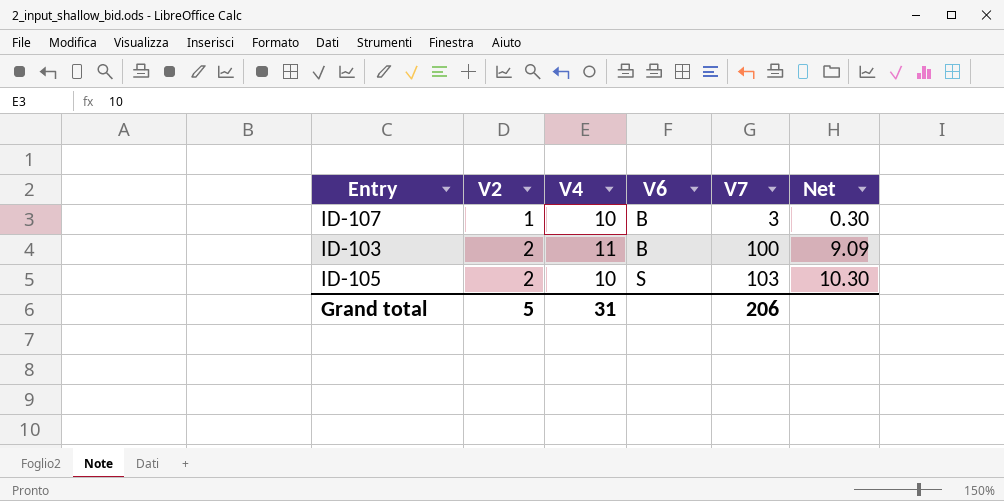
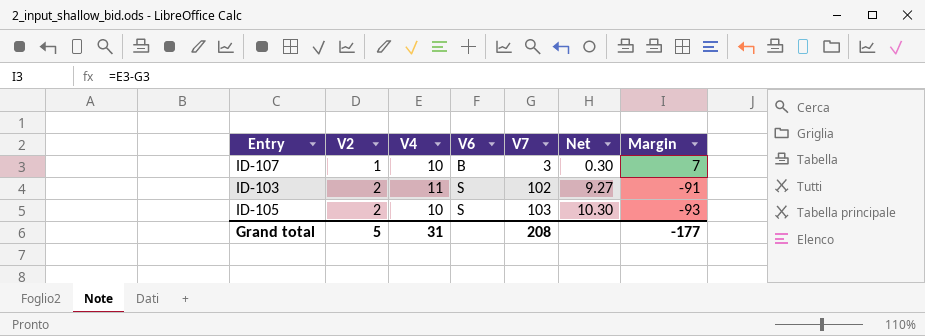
column Margin | formula: none -> [V4] - [V7]
ID-103 | V6: B -> S
ID-103 | V7: 100 -> 102
ID-103 | Net: 9.09 -> 9.27
Grand total | V7: 206 -> 208

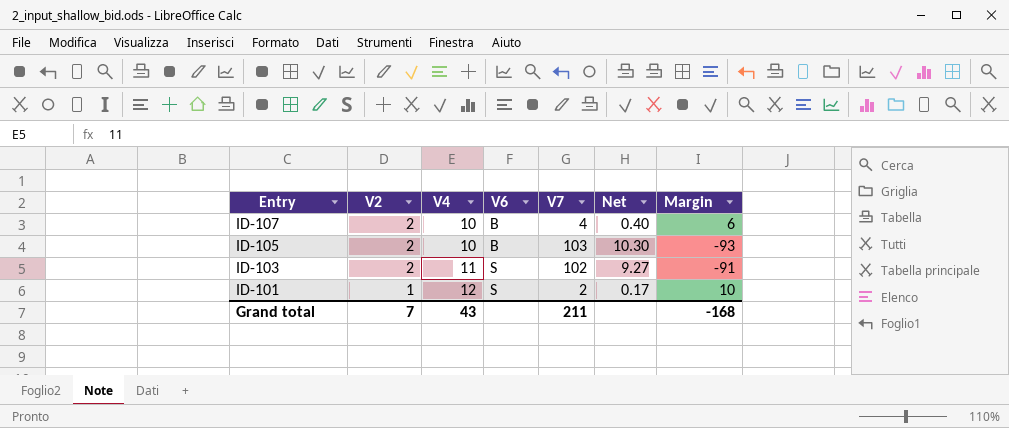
row order: V2 ascending -> Entry descending
ID-107 | V2: 1 -> 2
ID-107 | V7: 3 -> 4
ID-107 | Net: 0.30 -> 0.40
ID-107 | Margin: 7 -> 6
ID-105 | V6: S -> B
row ID-101: none -> 1 | 12 | S | 2 | 0.17 | 10
Grand total | V2: 5 -> 7
Grand total | V4: 31 -> 43
Grand total | V7: 208 -> 211
Grand total | Margin: -177 -> -168

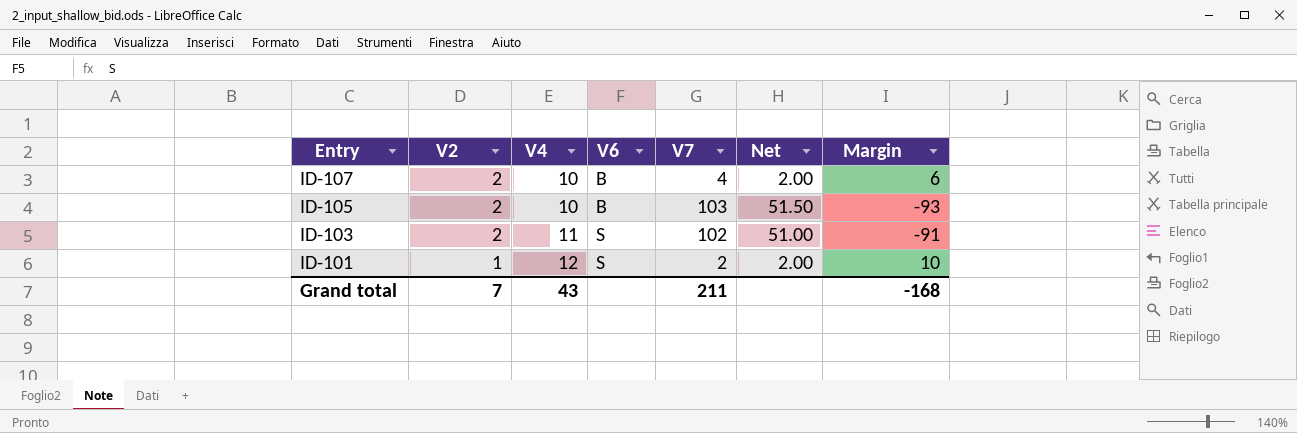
column Net | formula: [V7] / [V4] -> [V7] / [V2]

